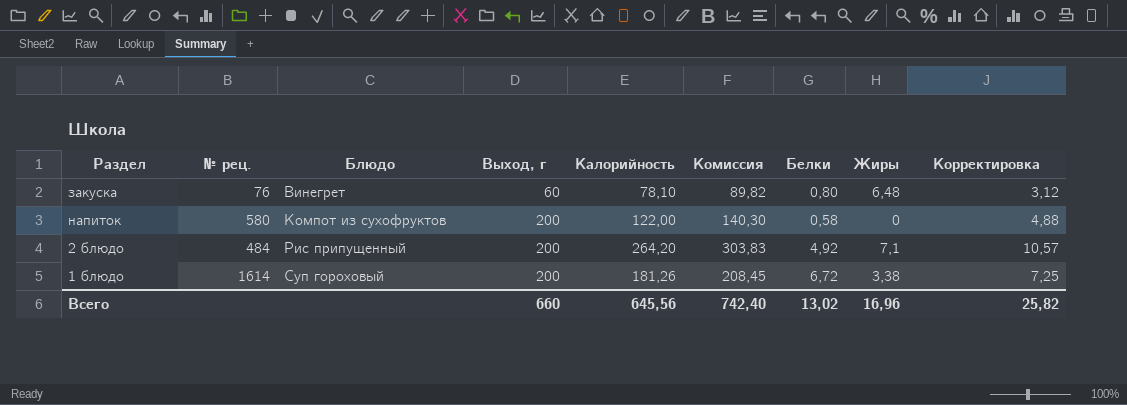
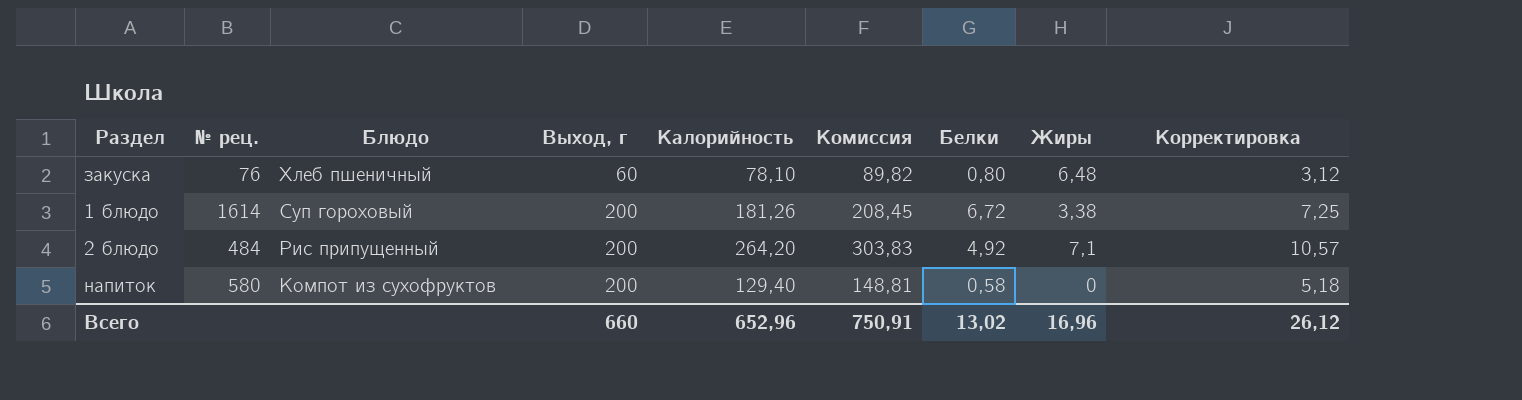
row order: Блюдо ascending -> Блюдо descending
закуска | Блюдо: Винегрет -> Хлеб пшеничный
напиток | Калорийность: 122,00 -> 129,40
напиток | Комиссия: 140,30 -> 148,81
напиток | Корректировка: 4,88 -> 5,18
Всего | Калорийность: 645,56 -> 652,96
Всего | Комиссия: 742,40 -> 750,91
Всего | Корректировка: 25,82 -> 26,12

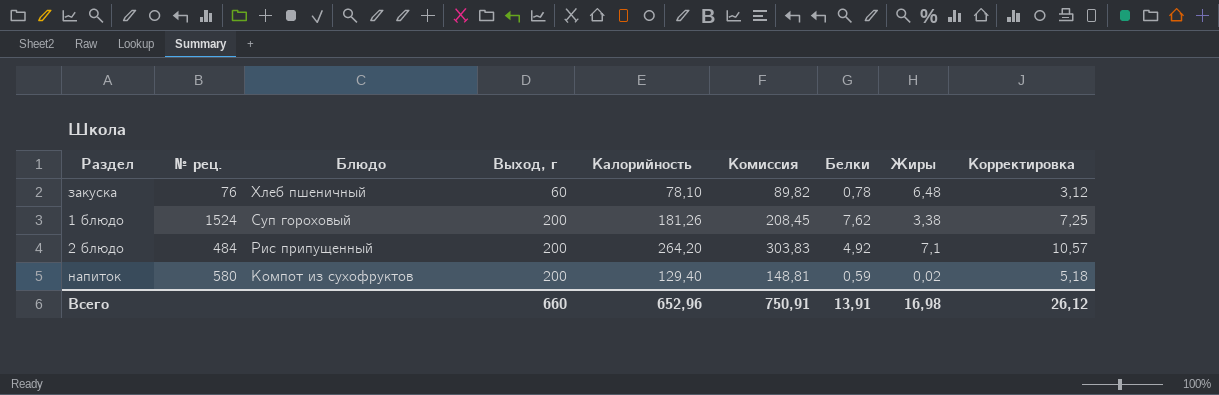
закуска | Белки: 0,80 -> 0,78
1 блюдо | № рец.: 1614 -> 1524
1 блюдо | Белки: 6,72 -> 7,62
напиток | Белки: 0,58 -> 0,59
напиток | Жиры: 0 -> 0,02
Всего | Белки: 13,02 -> 13,91
Всего | Жиры: 16,96 -> 16,98

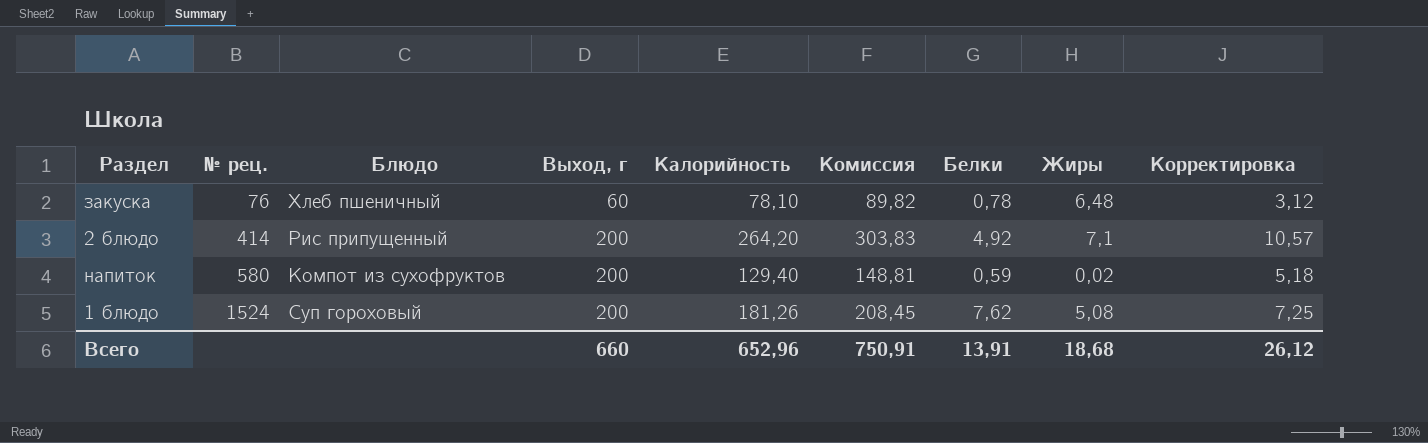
row order: Блюдо descending -> № рец. ascending
2 блюдо | № рец.: 484 -> 414
1 блюдо | Жиры: 3,38 -> 5,08
Всего | Жиры: 16,98 -> 18,68

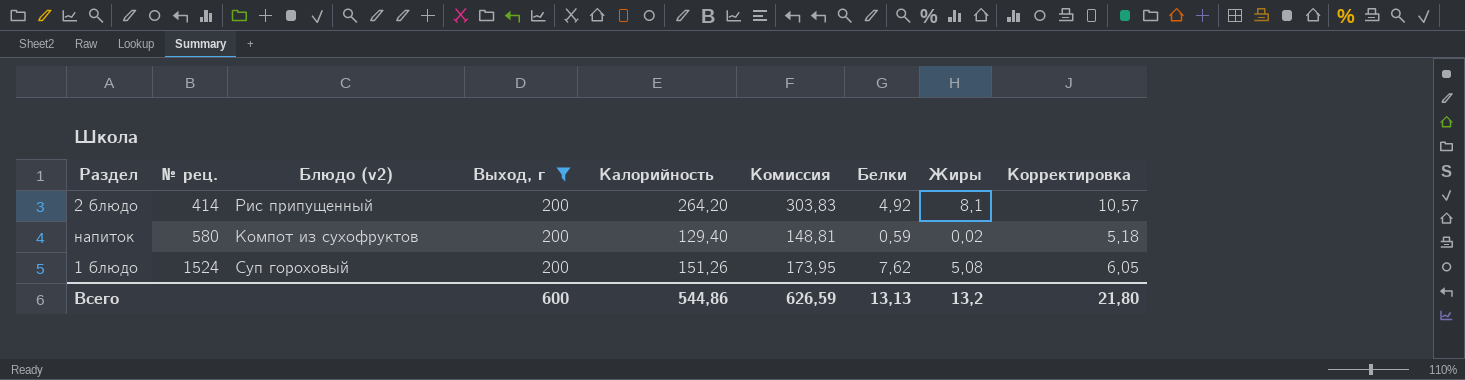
filter: none -> Выход, г = 200
column name: Блюдо -> Блюдо (v2)
2 блюдо | Жиры: 7,1 -> 8,1
1 блюдо | Калорийность: 181,26 -> 151,26
1 блюдо | Комиссия: 208,45 -> 173,95
1 блюдо | Корректировка: 7,25 -> 6,05
Всего | Выход, г: 660 -> 600
Всего | Калорийность: 652,96 -> 544,86
Всего | Комиссия: 750,91 -> 626,59
Всего | Белки: 13,91 -> 13,13
Всего | Жиры: 18,68 -> 13,2
Всего | Корректировка: 26,12 -> 21,80

